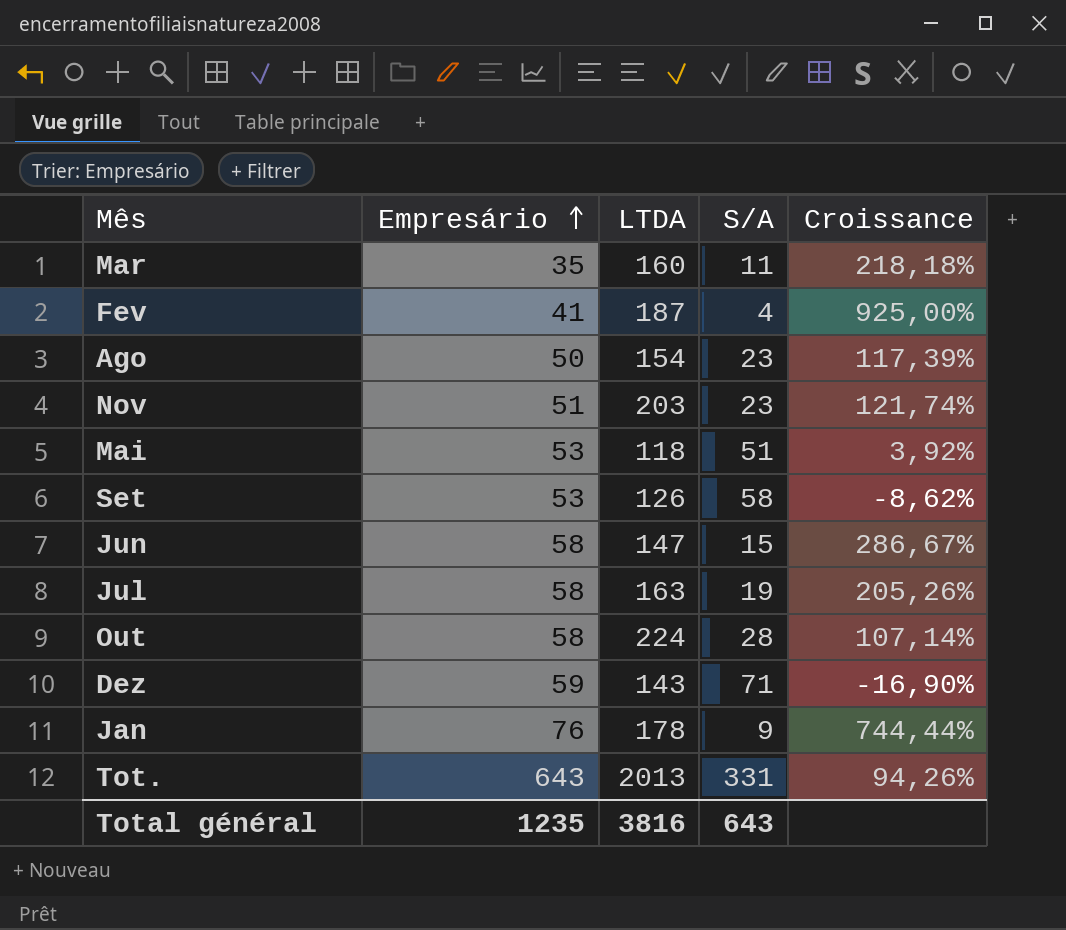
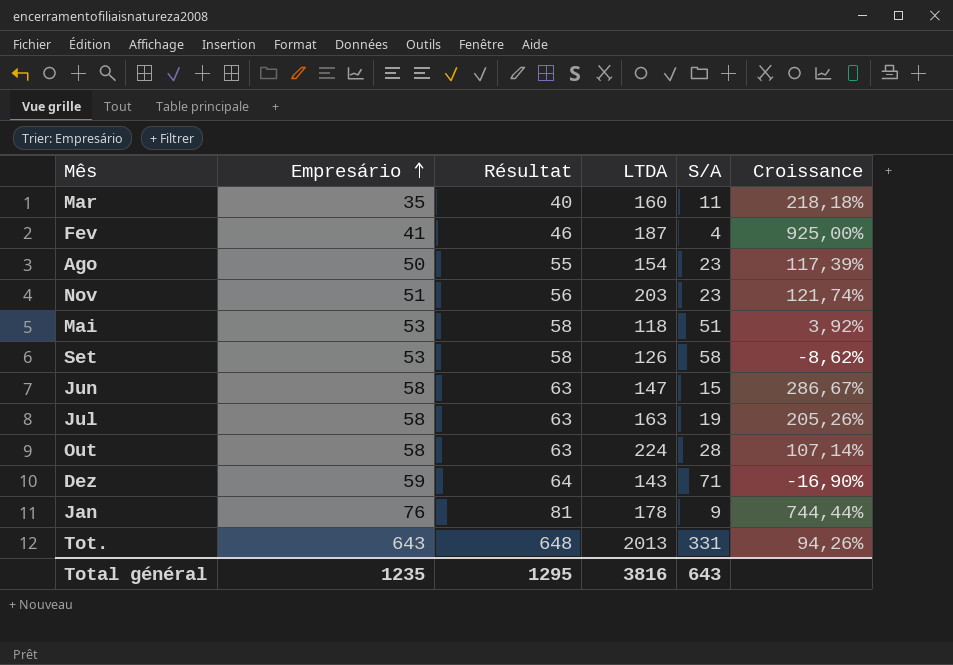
column Résultat | formula: none -> [Empresário] + 5

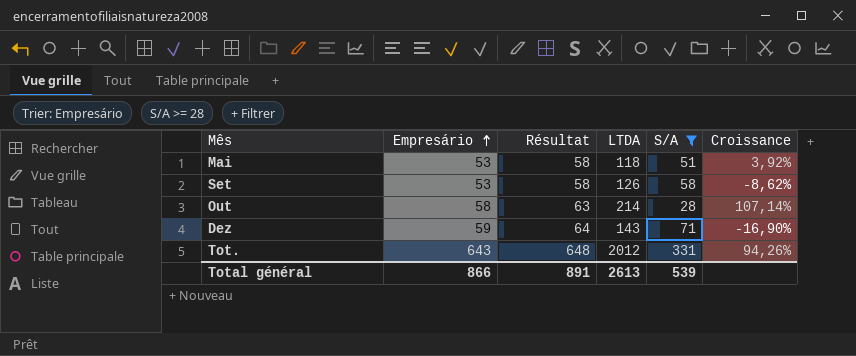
filter: none -> S/A >= 28
Out | LTDA: 224 -> 214
Tot. | LTDA: 2013 -> 2012
Total général | Empresário: 1235 -> 866
Total général | Résultat: 1295 -> 891
Total général | LTDA: 3816 -> 2613
Total général | S/A: 643 -> 539

